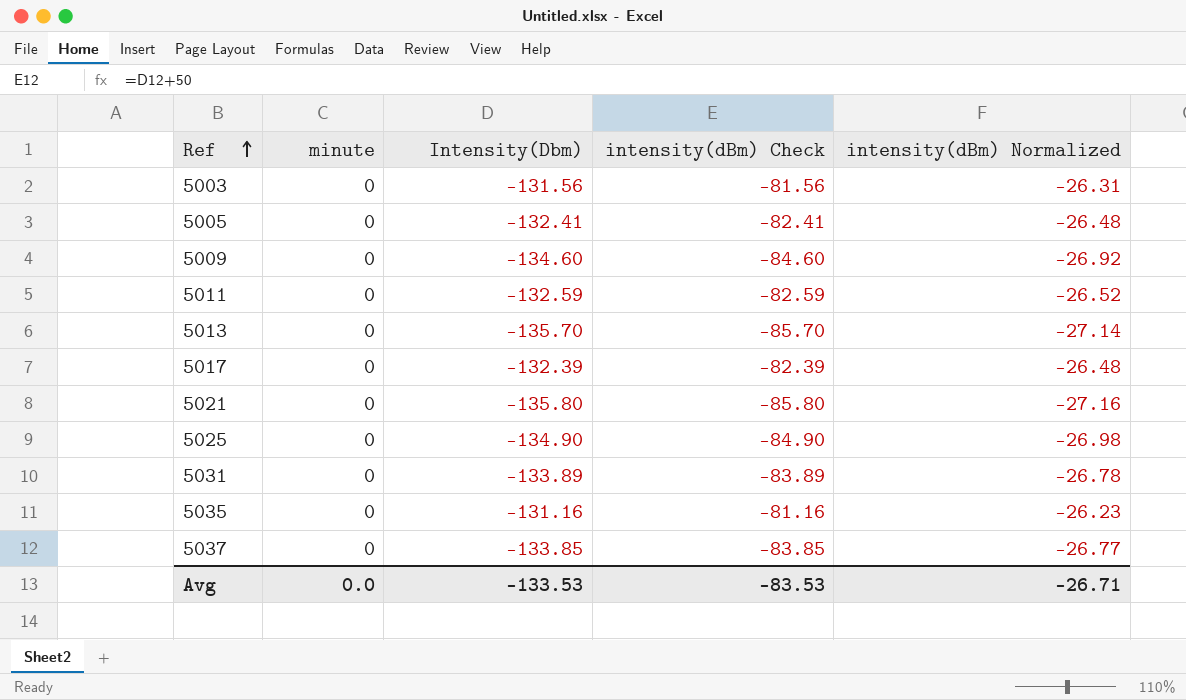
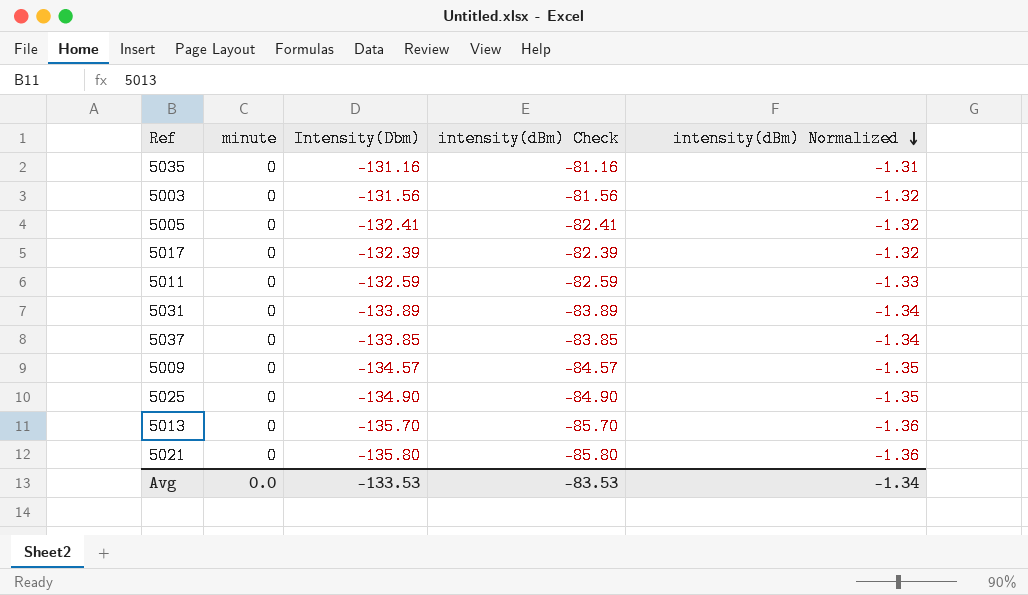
row order: Ref ascending -> intensity(dBm) Normalized descending
column intensity(dBm) Normalized | formula: [Intensity(Dbm)] * 0.2 -> [Intensity(Dbm)] * 0.01
5009 | Intensity(Dbm): -134.60 -> -134.57
5009 | intensity(dBm) Check: -84.60 -> -84.57
Avg | intensity(dBm) Normalized: -26.71 -> -1.34

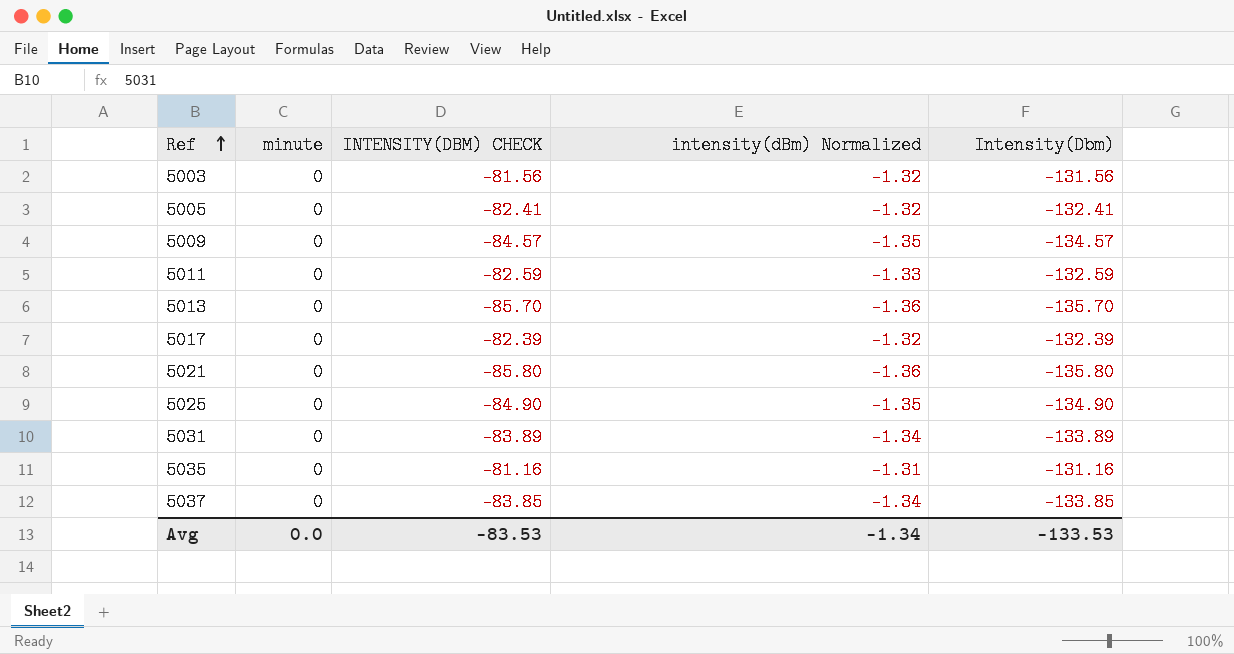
row order: intensity(dBm) Normalized descending -> Ref ascending
column name: intensity(dBm) Check -> INTENSITY(DBM) CHECK
column Intensity(Dbm) | position: 3 -> 5

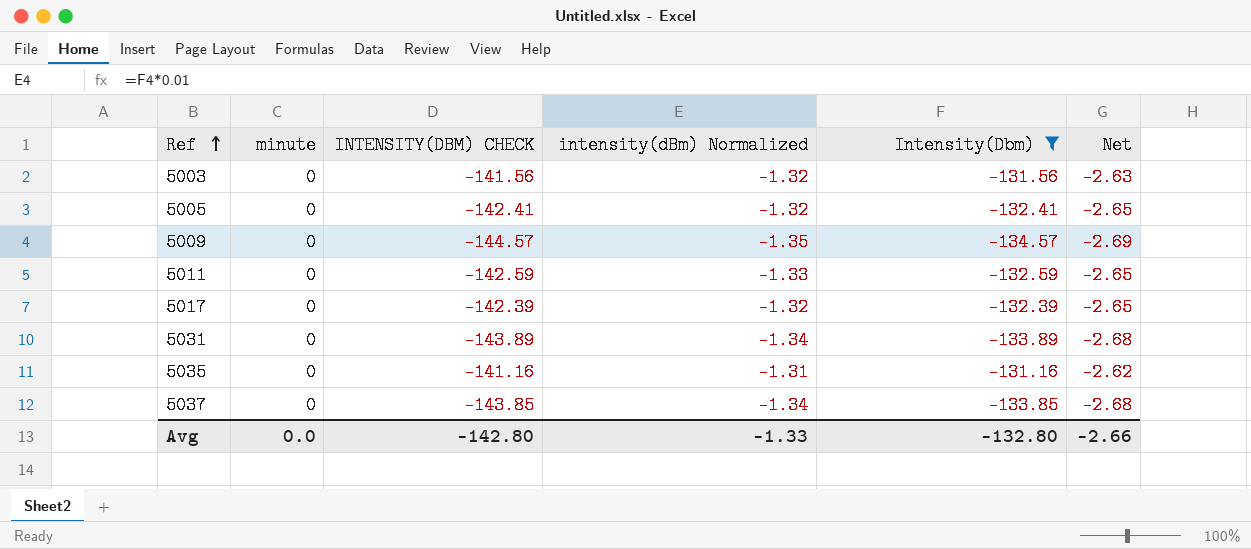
filter: none -> Intensity(Dbm) >= -134.57
column INTENSITY(DBM) CHECK | formula: [Intensity(Dbm)] + 50 -> [Intensity(Dbm)] - 10
column Net | formula: none -> [Intensity(Dbm)] * 0.02
Avg | INTENSITY(DBM) CHECK: -83.53 -> -142.80
Avg | intensity(dBm) Normalized: -1.34 -> -1.33
Avg | Intensity(Dbm): -133.53 -> -132.80

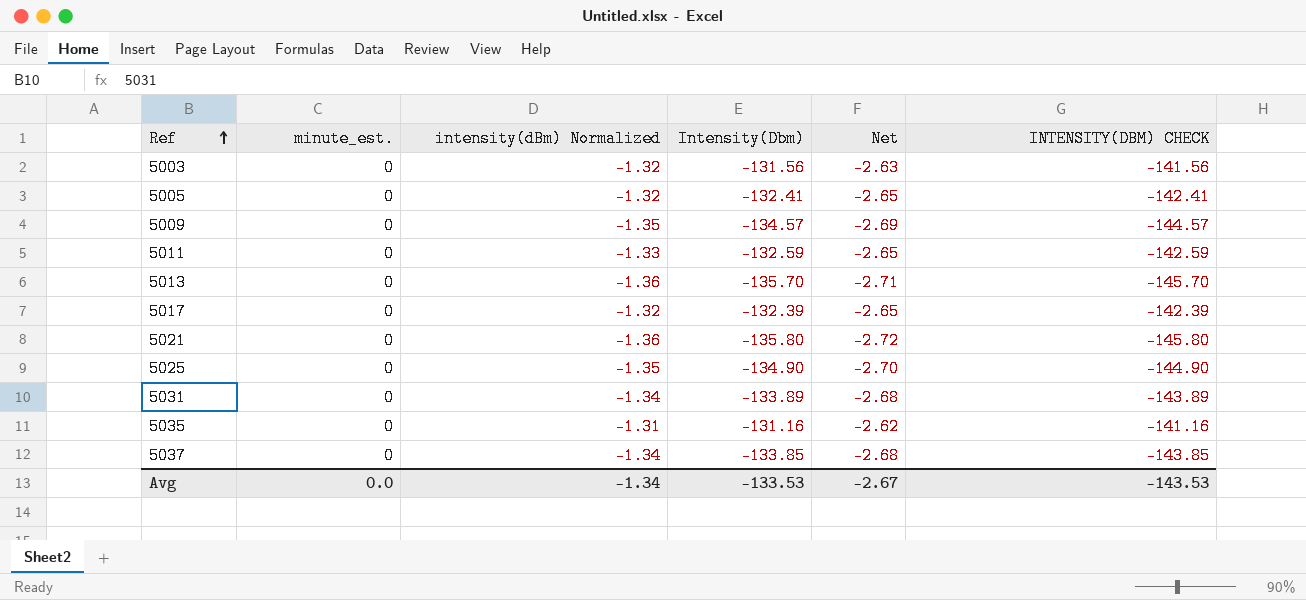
filter: Intensity(Dbm) >= -134.57 -> none
column name: minute -> minute_est.
column INTENSITY(DBM) CHECK | position: 3 -> 6
Avg | intensity(dBm) Normalized: -1.33 -> -1.34
Avg | Intensity(Dbm): -132.80 -> -133.53
Avg | Net: -2.66 -> -2.67
Avg | INTENSITY(DBM) CHECK: -142.80 -> -143.53

